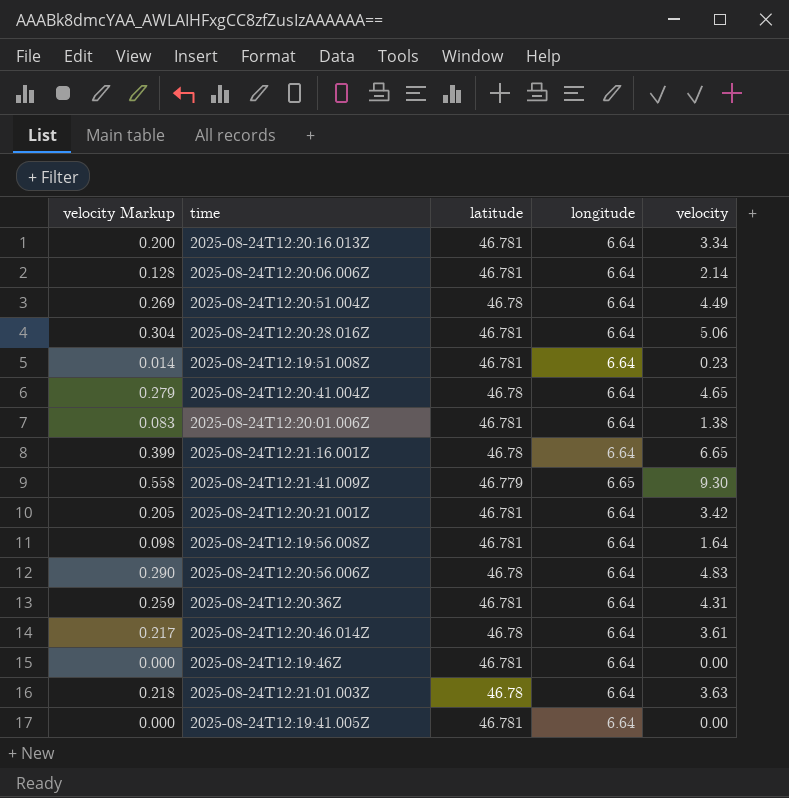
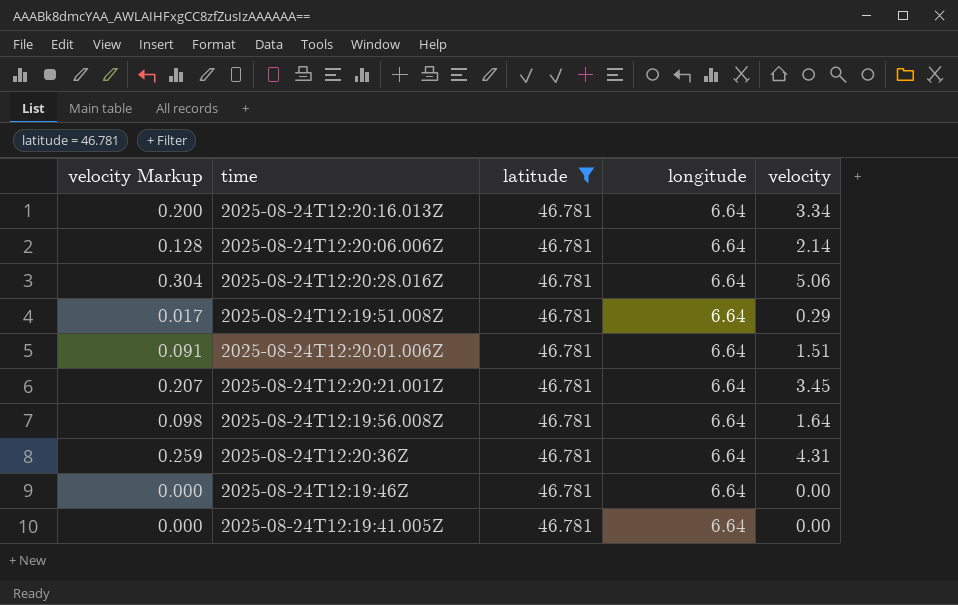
filter: none -> latitude = 46.781
2025-08-24T12:19:51.008Z | velocity Markup: 0.014 -> 0.017
2025-08-24T12:19:51.008Z | velocity: 0.23 -> 0.29
2025-08-24T12:20:01.006Z | velocity Markup: 0.083 -> 0.091
2025-08-24T12:20:01.006Z | velocity: 1.38 -> 1.51
2025-08-24T12:20:21.001Z | velocity Markup: 0.205 -> 0.207
2025-08-24T12:20:21.001Z | velocity: 3.42 -> 3.45

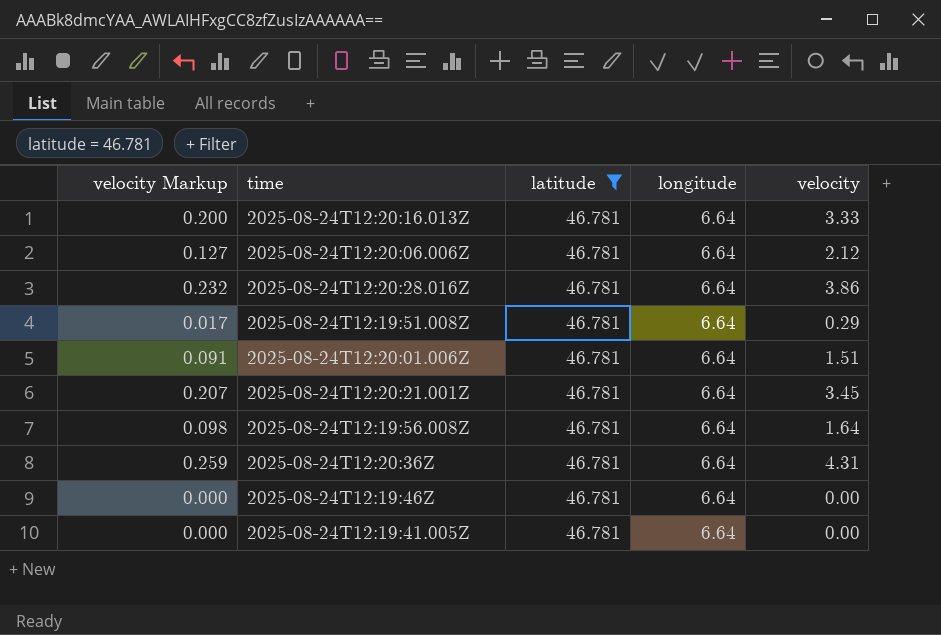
2025-08-24T12:20:16.013Z | velocity: 3.34 -> 3.33
2025-08-24T12:20:06.006Z | velocity Markup: 0.128 -> 0.127
2025-08-24T12:20:06.006Z | velocity: 2.14 -> 2.12
2025-08-24T12:20:28.016Z | velocity Markup: 0.304 -> 0.232
2025-08-24T12:20:28.016Z | velocity: 5.06 -> 3.86

